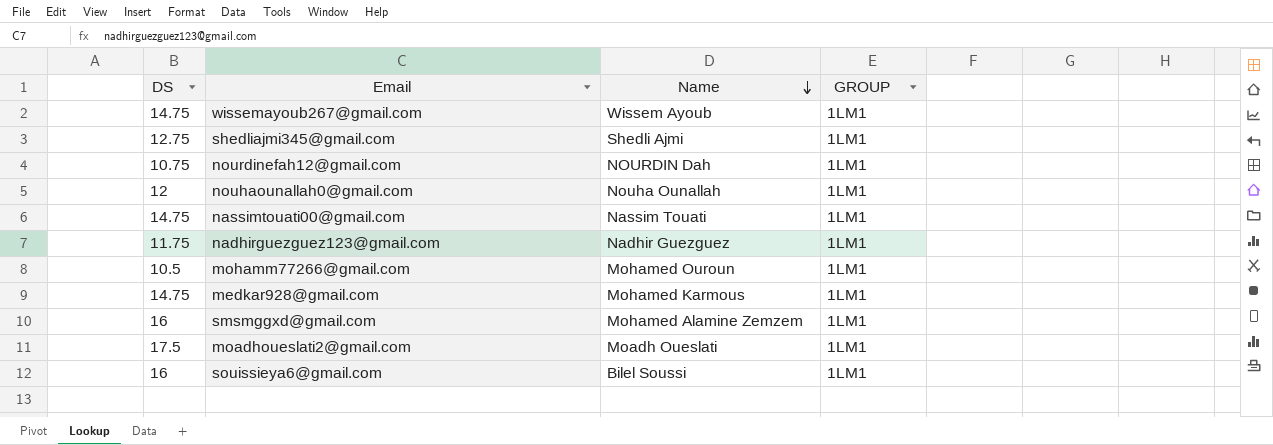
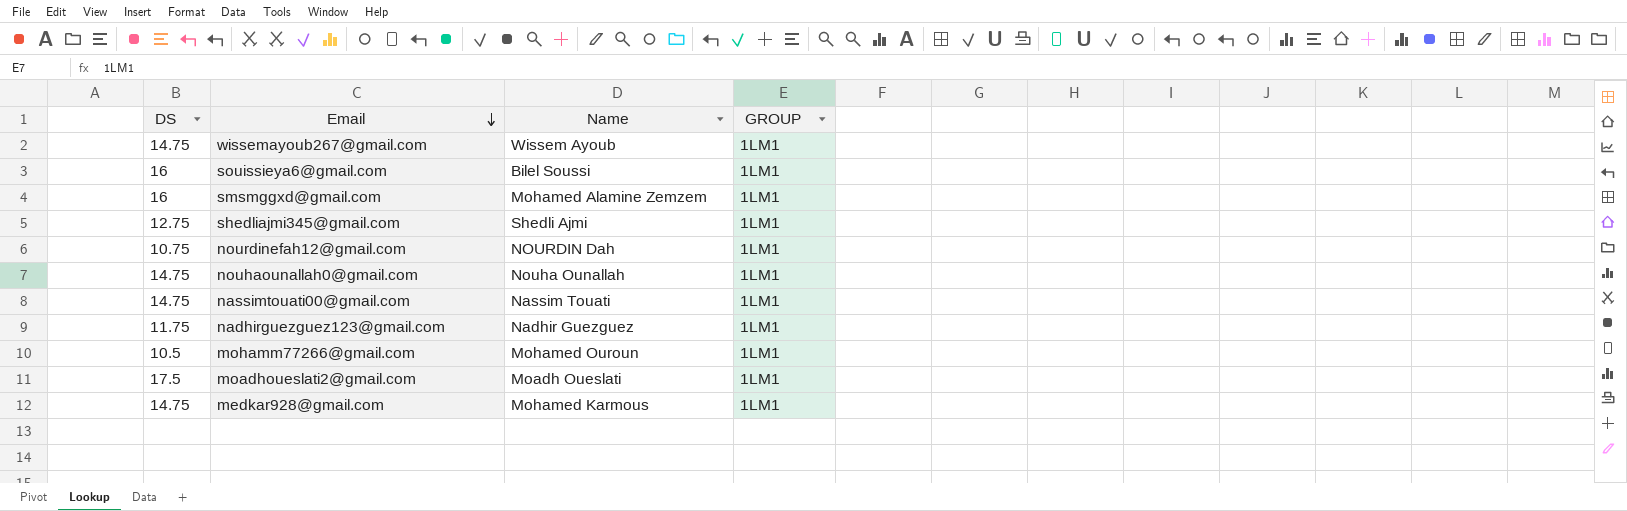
row order: Name descending -> Email descending
nouhaounallah0@gmail.com | DS: 12 -> 14.75

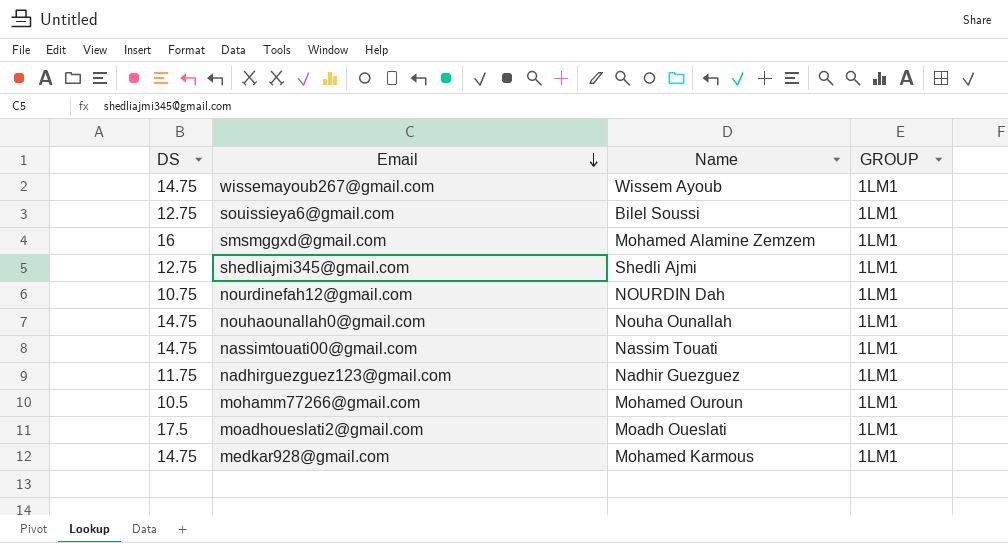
souissieya6@gmail.com | DS: 16 -> 12.75

